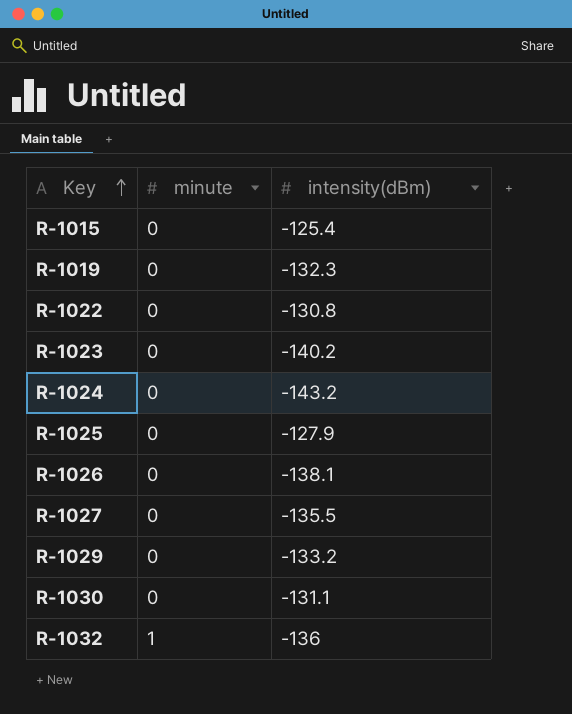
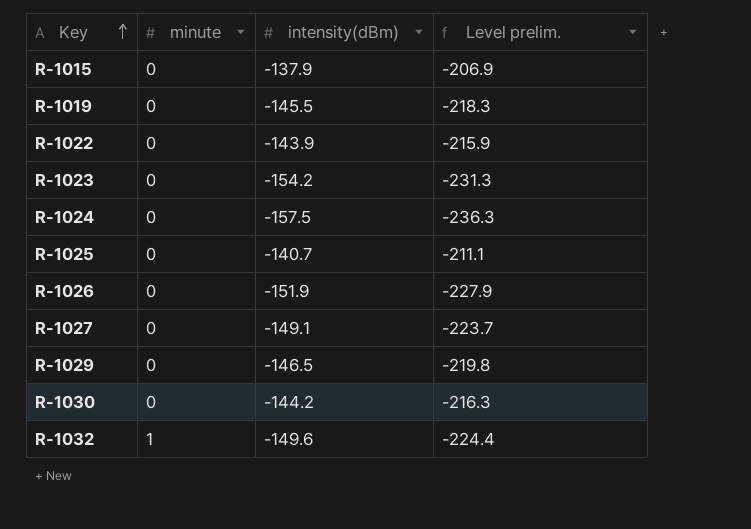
column Level prelim. | formula: none -> [intensity(dBm)] * 1.5
R-1015 | intensity(dBm): -125.4 -> -137.9
R-1019 | intensity(dBm): -132.3 -> -145.5
R-1022 | intensity(dBm): -130.8 -> -143.9
R-1023 | intensity(dBm): -140.2 -> -154.2
R-1024 | intensity(dBm): -143.2 -> -157.5
R-1025 | intensity(dBm): -127.9 -> -140.7
R-1026 | intensity(dBm): -138.1 -> -151.9
R-1027 | intensity(dBm): -135.5 -> -149.1
R-1029 | intensity(dBm): -133.2 -> -146.5
R-1030 | intensity(dBm): -131.1 -> -144.2
R-1032 | intensity(dBm): -136 -> -149.6

